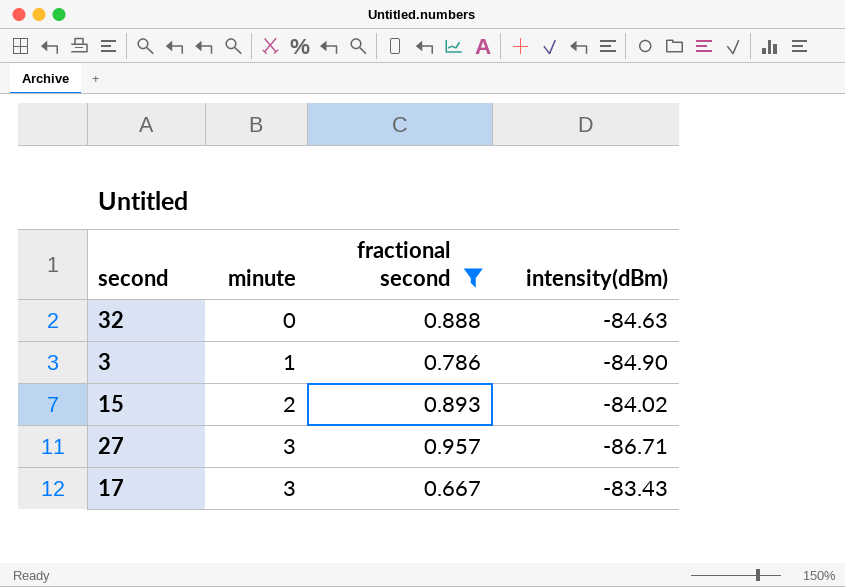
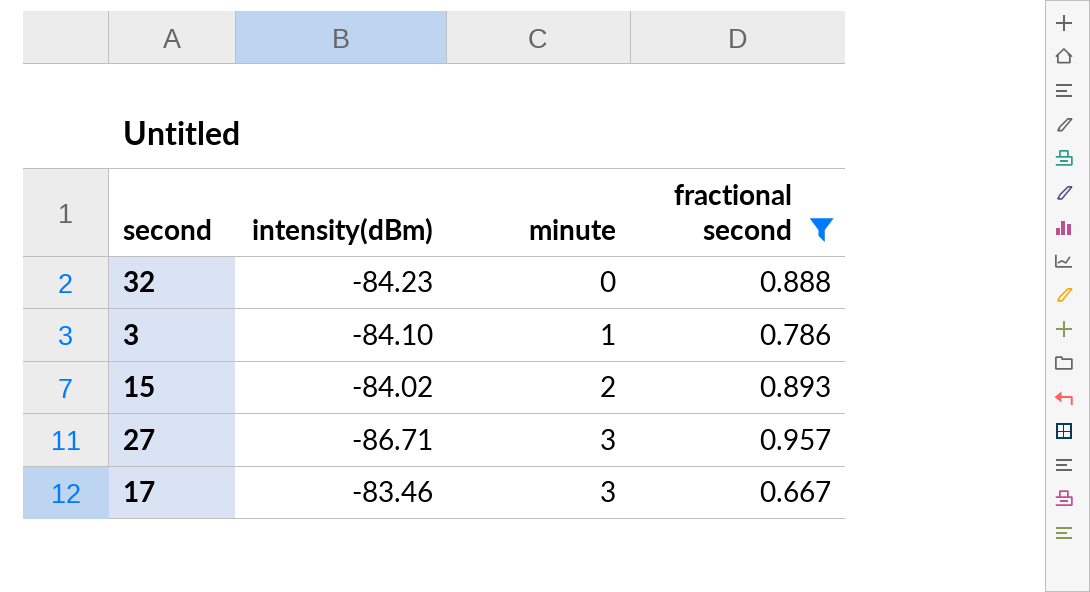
column intensity(dBm) | position: 4 -> 2
32 | intensity(dBm): -84.63 -> -84.23
3 | intensity(dBm): -84.90 -> -84.10
17 | intensity(dBm): -83.43 -> -83.46

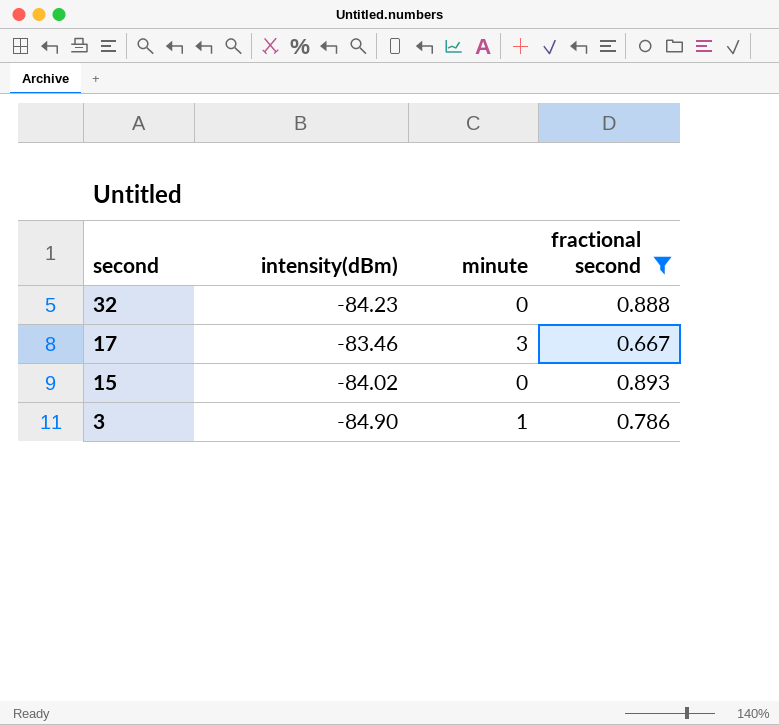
row order: minute ascending -> second descending
row 27: -86.71 | 3 | 0.957 -> none
15 | minute: 2 -> 0
3 | intensity(dBm): -84.10 -> -84.90

